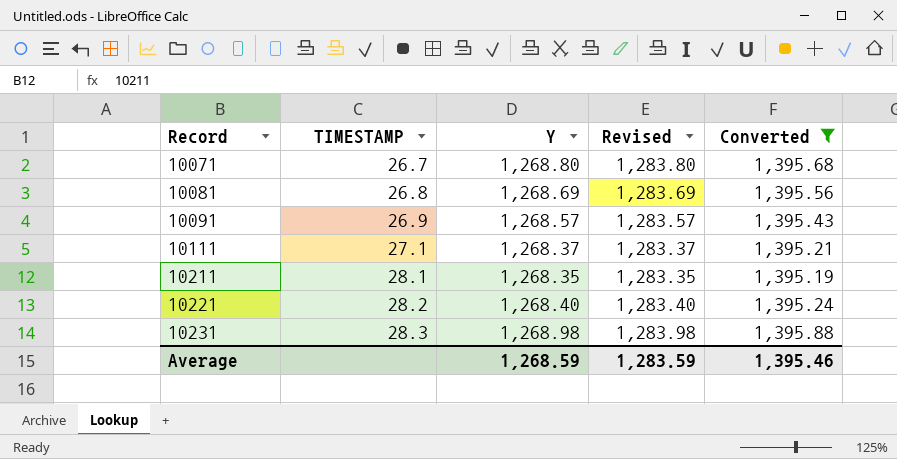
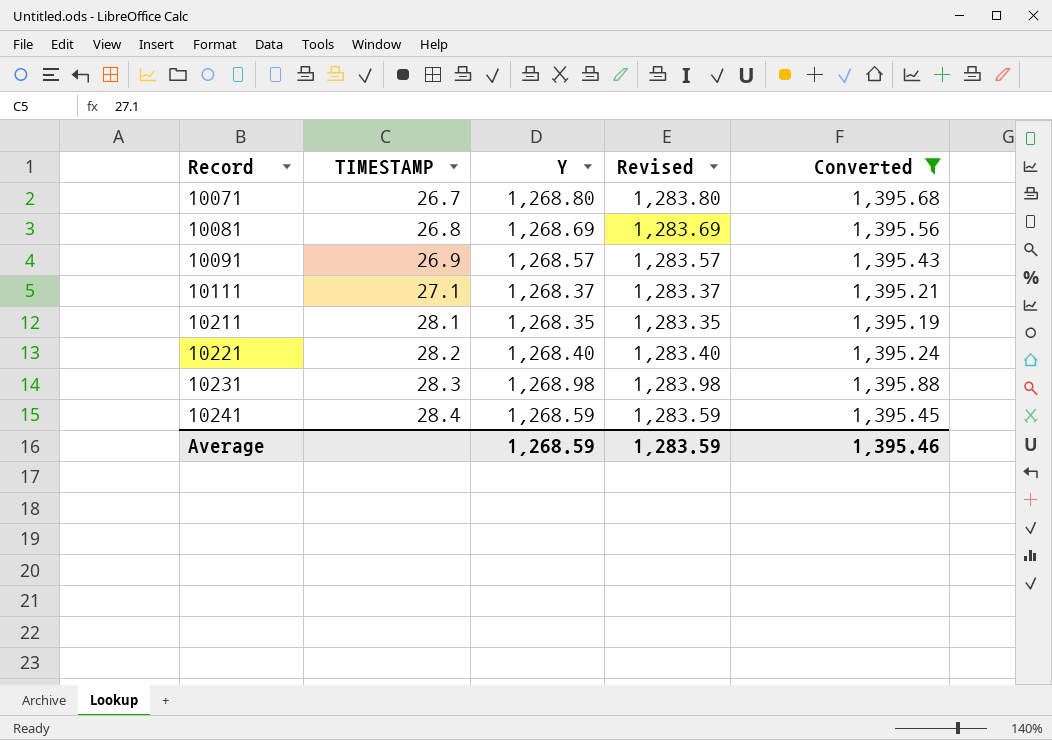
row 10241: none -> 28.4 | 1,268.59 | 1,283.59 | 1,395.45

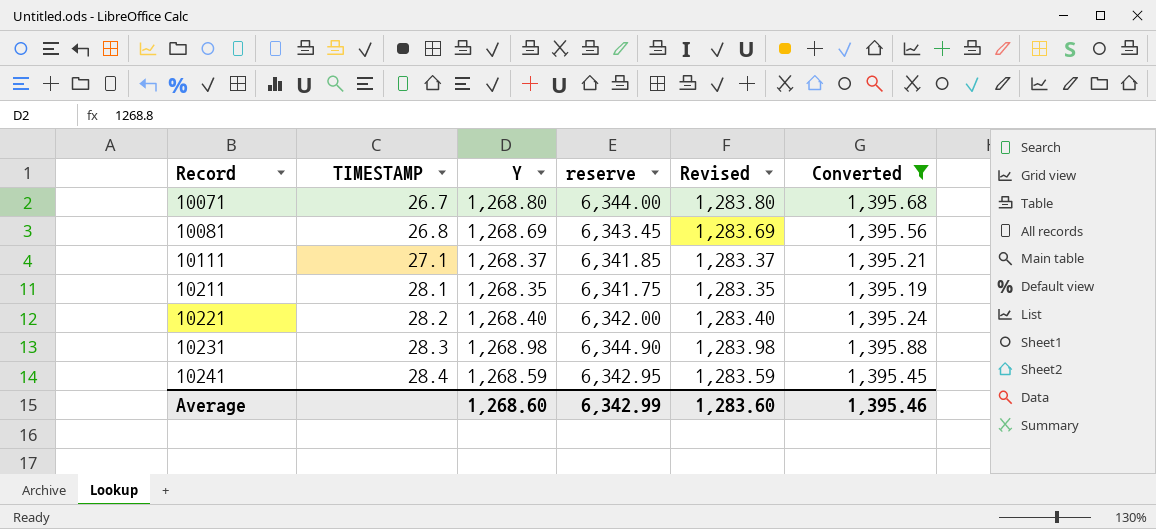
column reserve | formula: none -> [Y] * 5
row 10091: 26.9 | 1,268.57 | 1,283.57 | 1,395.43 -> none
Average | Y: 1,268.59 -> 1,268.60
Average | Revised: 1,283.59 -> 1,283.60

